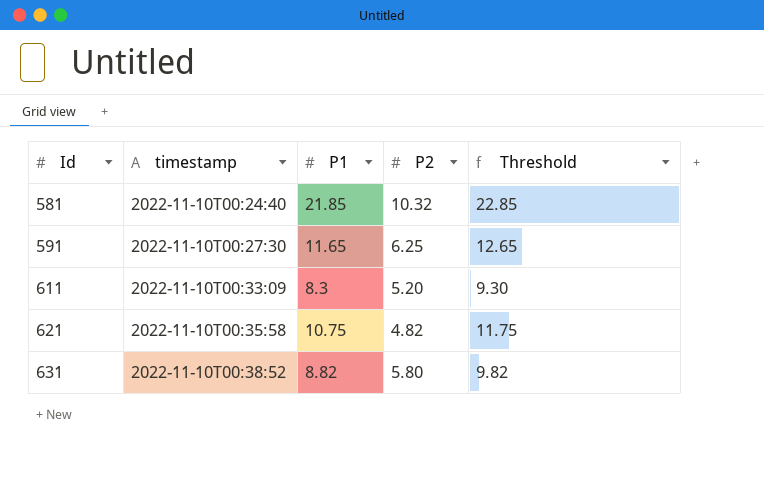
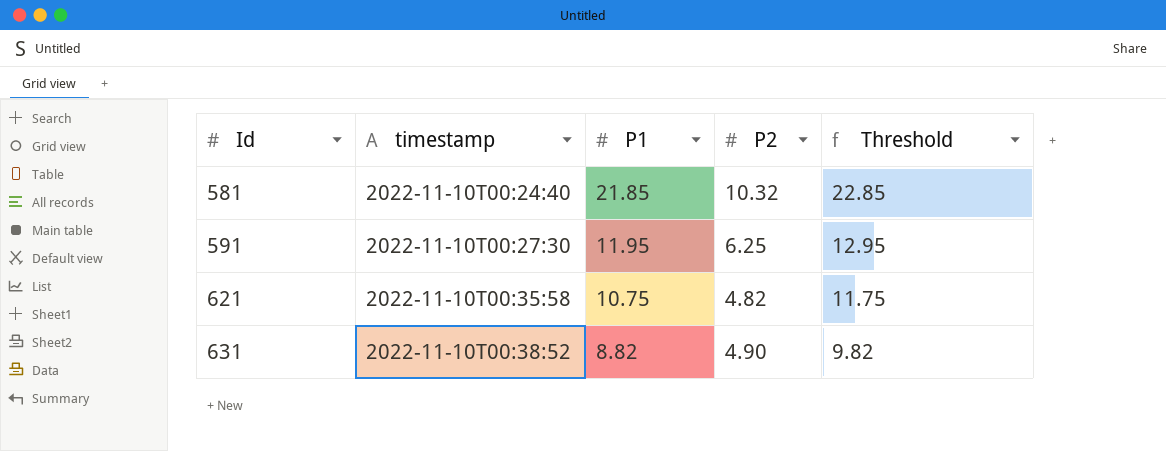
row 611: 2022-11-10T00:33:09 | 8.3 | 5.20 | 9.30 -> none
591 | P1: 11.65 -> 11.95
591 | Threshold: 12.65 -> 12.95
631 | P2: 5.80 -> 4.90

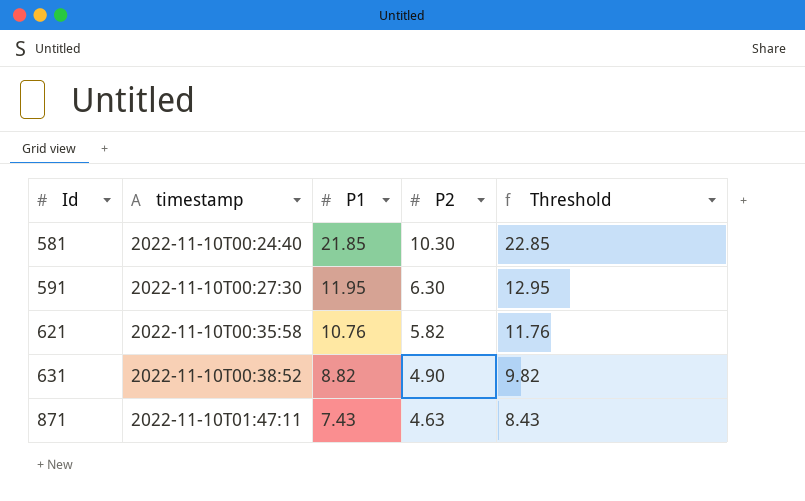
581 | P2: 10.32 -> 10.30
591 | P2: 6.25 -> 6.30
621 | P1: 10.75 -> 10.76
621 | P2: 4.82 -> 5.82
621 | Threshold: 11.75 -> 11.76
row 871: none -> 2022-11-10T01:47:11 | 7.43 | 4.63 | 8.43

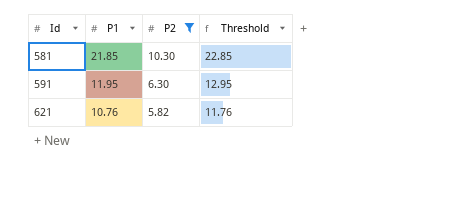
filter: none -> P2 >= 5.82
column timestamp | position: 2 -> none

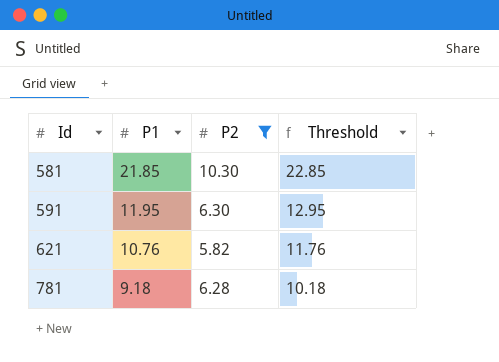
row 781: none -> 9.18 | 6.28 | 10.18

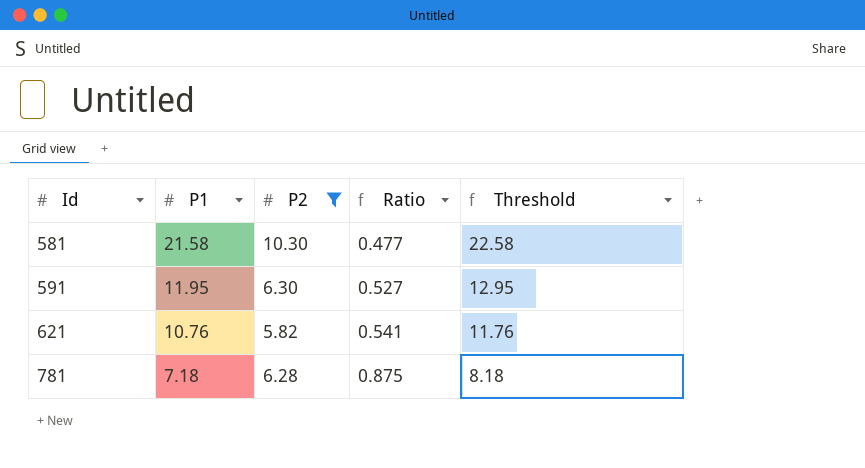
column Ratio | formula: none -> [P2] / [P1]
581 | P1: 21.85 -> 21.58
581 | Threshold: 22.85 -> 22.58
781 | P1: 9.18 -> 7.18
781 | Threshold: 10.18 -> 8.18

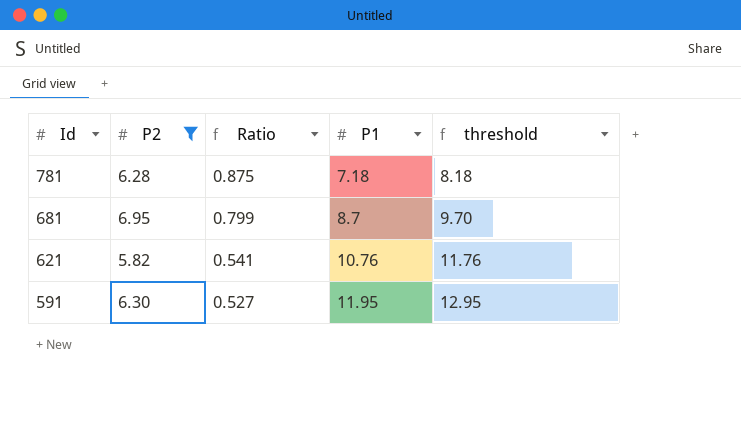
row order: Id ascending -> Id descending
column P1 | position: 2 -> 4
column name: Threshold -> threshold
row 581: 21.58 | 10.30 | 0.477 | 22.58 -> none
row 681: none -> 6.95 | 0.799 | 8.7 | 9.70

